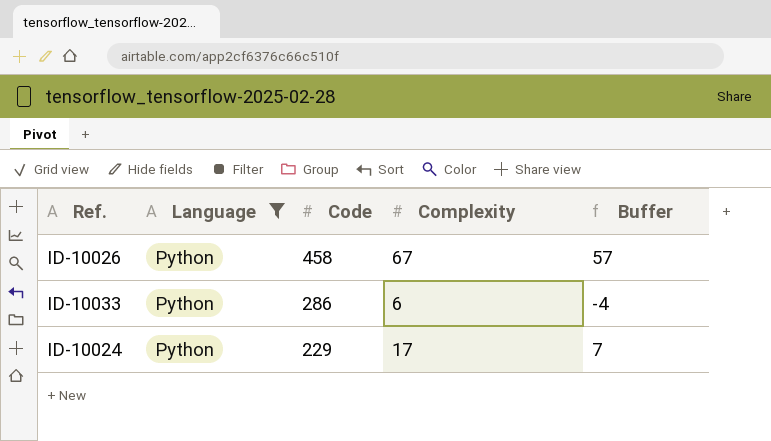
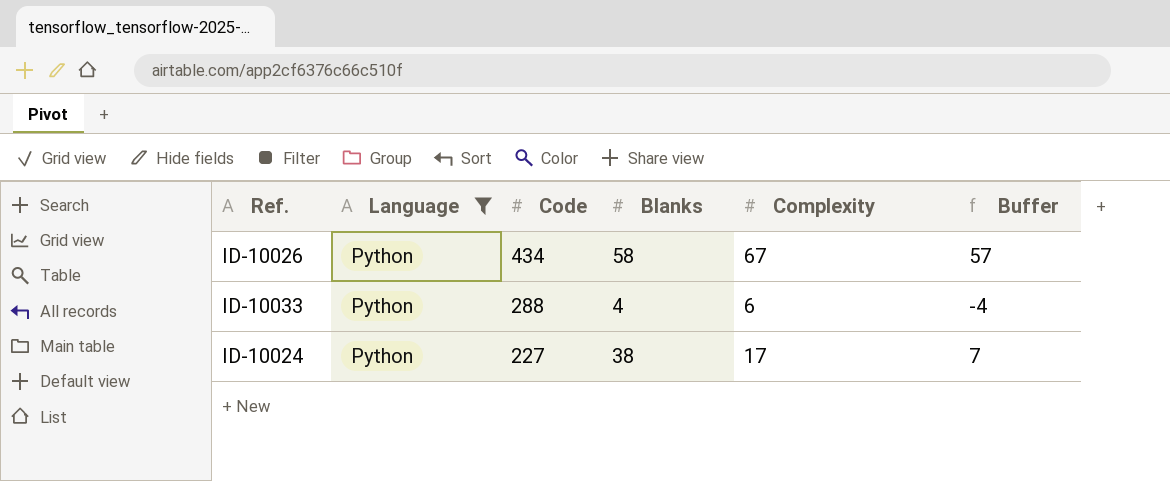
column Blanks | position: none -> 4
ID-10026 | Code: 458 -> 434
ID-10033 | Code: 286 -> 288
ID-10024 | Code: 229 -> 227

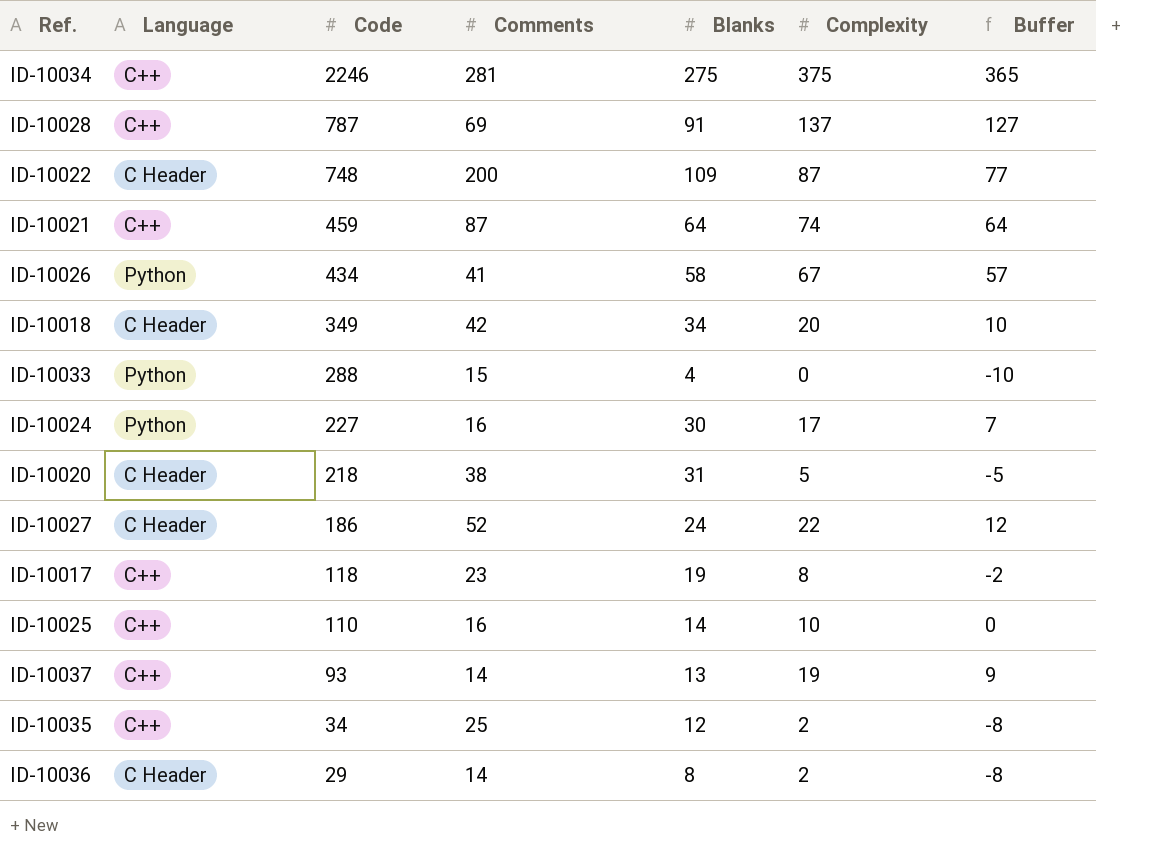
filter: Language = Python -> none
column Comments | position: none -> 4
ID-10033 | Complexity: 6 -> 0
ID-10033 | Buffer: -4 -> -10
ID-10024 | Blanks: 38 -> 30

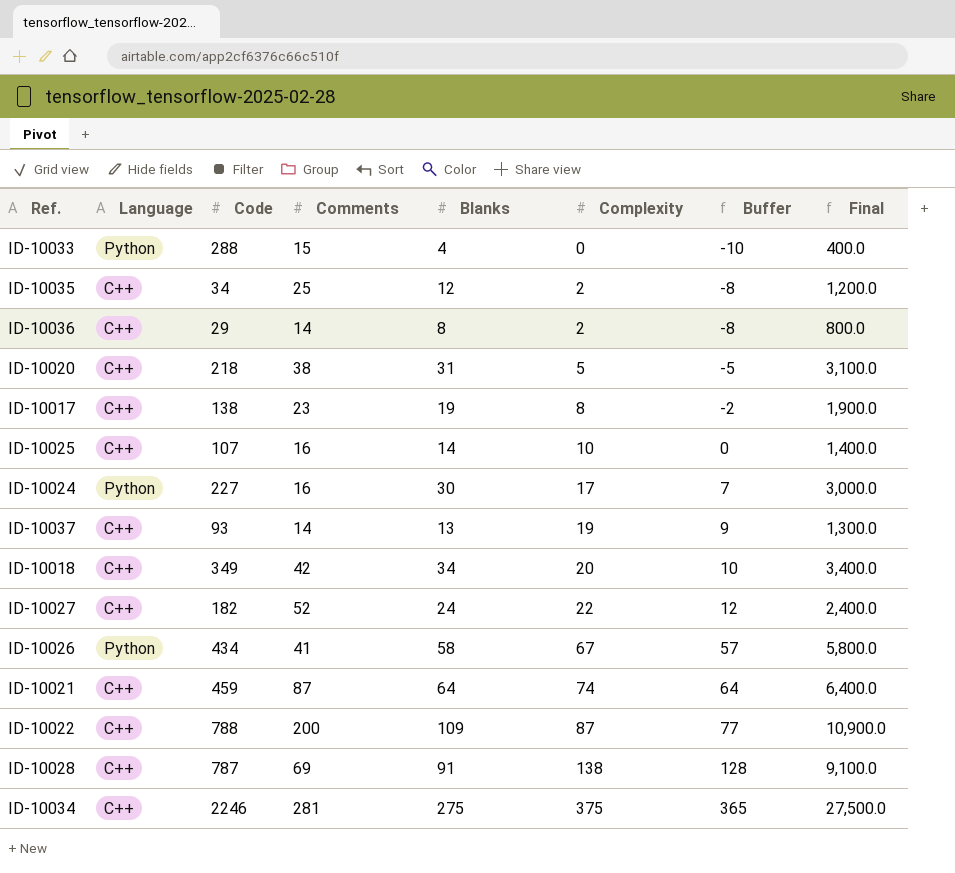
row order: Code descending -> Complexity ascending
column Final | formula: none -> [Blanks] * 100
ID-10036 | Language: C Header -> C++
ID-10020 | Language: C Header -> C++
ID-10017 | Code: 118 -> 138
ID-10025 | Code: 110 -> 107
ID-10018 | Language: C Header -> C++
ID-10027 | Language: C Header -> C++
ID-10027 | Code: 186 -> 182
ID-10022 | Language: C Header -> C++
ID-10022 | Code: 748 -> 788
ID-10028 | Complexity: 137 -> 138
ID-10028 | Buffer: 127 -> 128

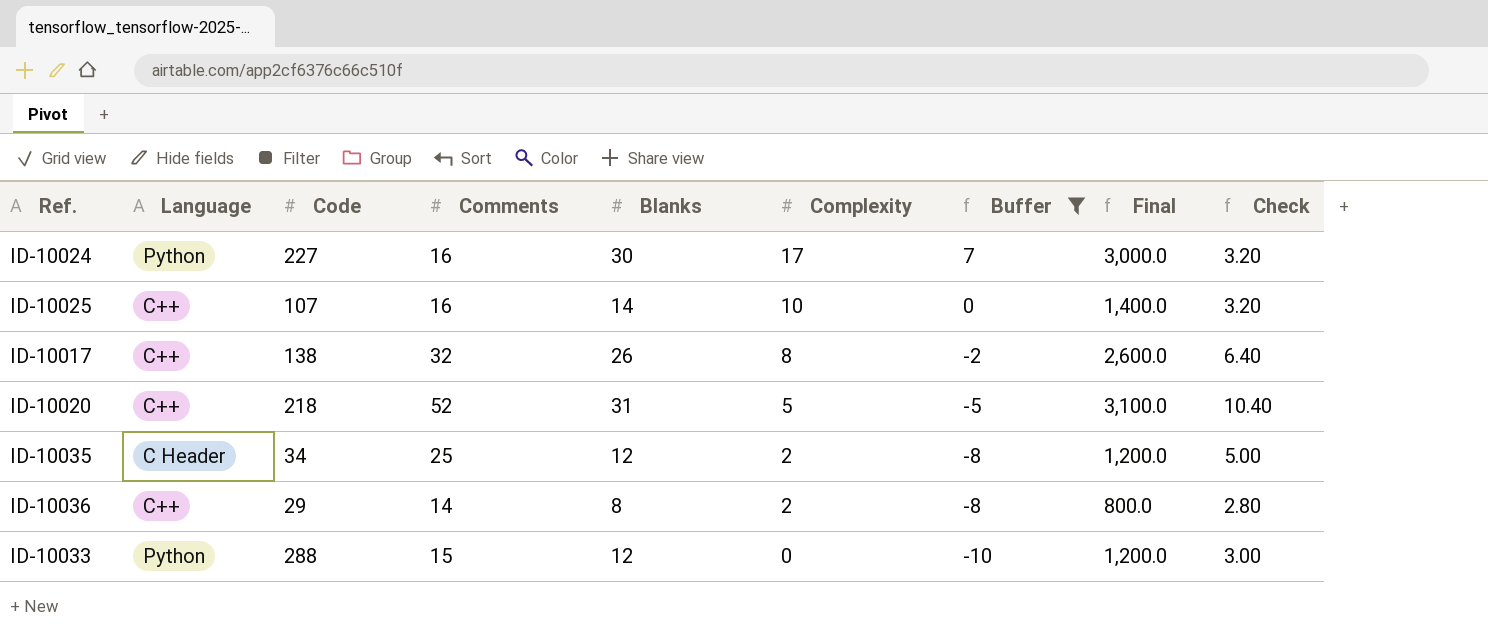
filter: none -> Buffer <= 7
row order: Complexity ascending -> Complexity descending
column Check | formula: none -> [Comments] * 0.2
ID-10017 | Comments: 23 -> 32
ID-10017 | Blanks: 19 -> 26
ID-10017 | Final: 1,900.0 -> 2,600.0
ID-10020 | Comments: 38 -> 52
ID-10035 | Language: C++ -> C Header
ID-10033 | Blanks: 4 -> 12
ID-10033 | Final: 400.0 -> 1,200.0

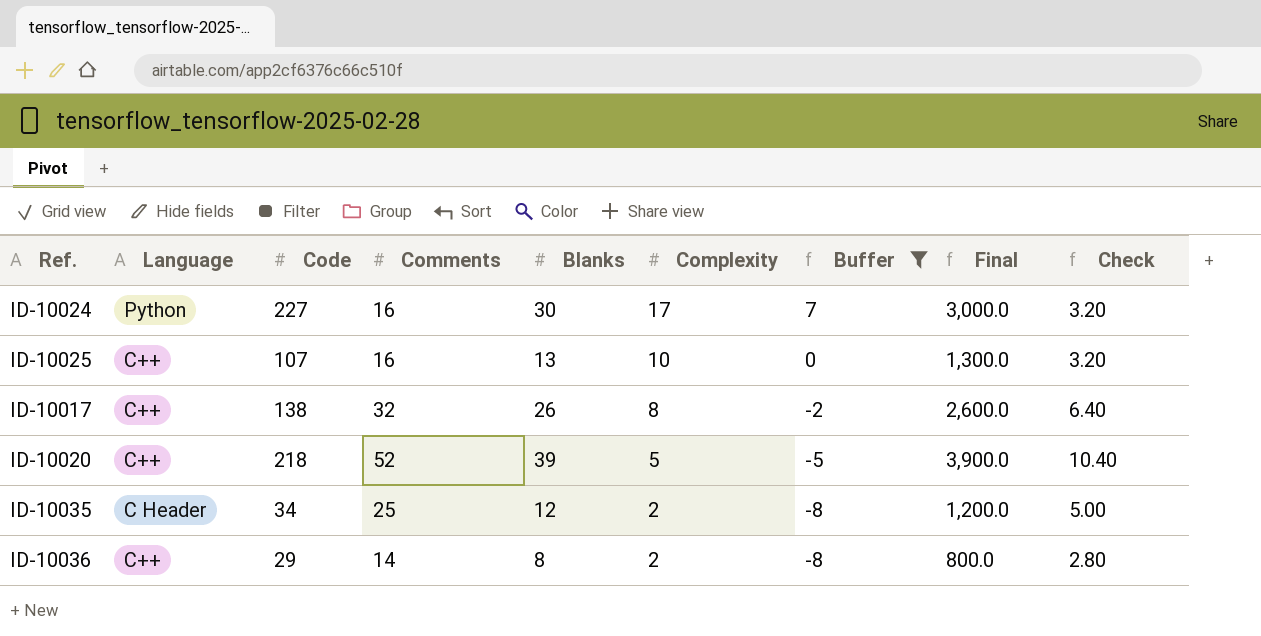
row ID-10033: Python | 288 | 15 | 12 | 0 | -10 | 1,200.0 | 3.00 -> none
ID-10025 | Blanks: 14 -> 13
ID-10025 | Final: 1,400.0 -> 1,300.0
ID-10020 | Blanks: 31 -> 39
ID-10020 | Final: 3,100.0 -> 3,900.0

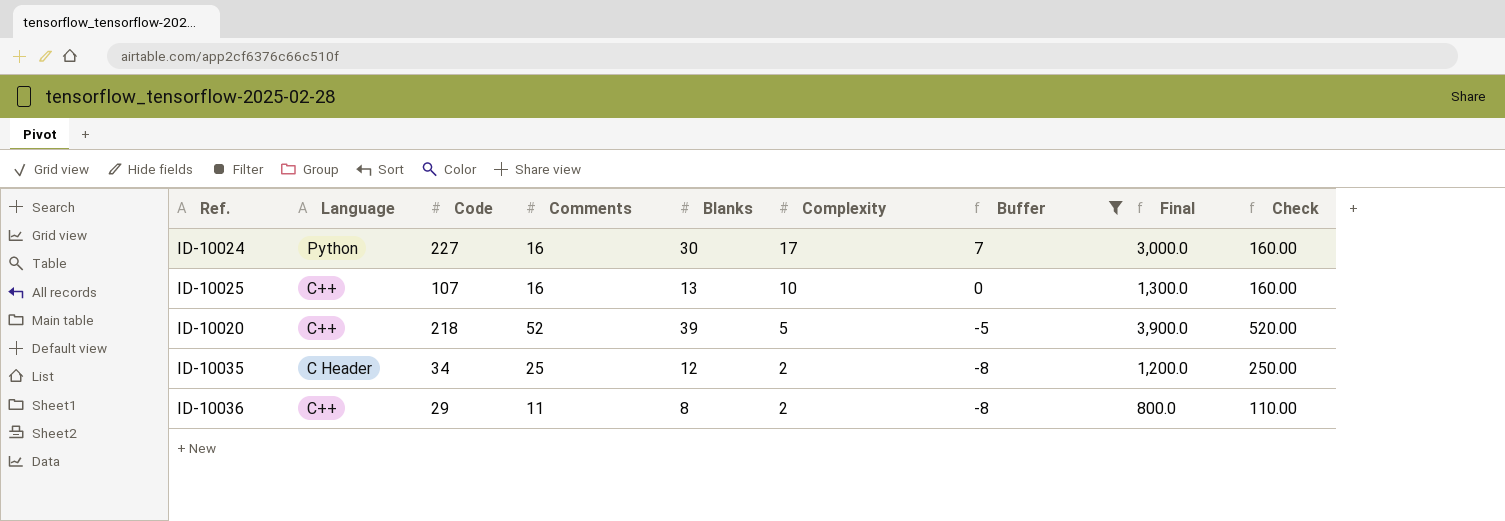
column Check | formula: [Comments] * 0.2 -> [Comments] * 10
row ID-10017: C++ | 138 | 32 | 26 | 8 | -2 | 2,600.0 | 6.40 -> none
ID-10036 | Comments: 14 -> 11

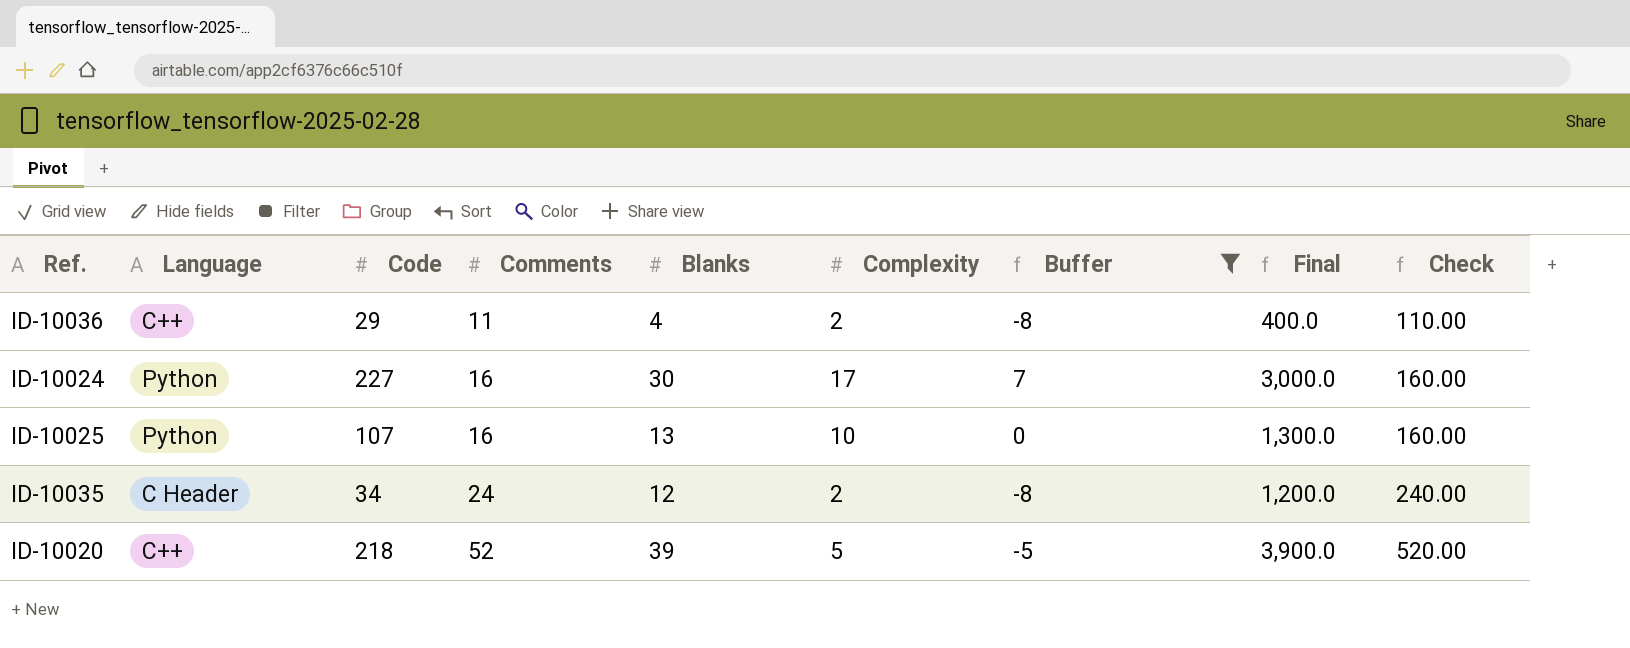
row order: Complexity descending -> Comments ascending
ID-10036 | Blanks: 8 -> 4
ID-10036 | Final: 800.0 -> 400.0
ID-10025 | Language: C++ -> Python
ID-10035 | Comments: 25 -> 24
ID-10035 | Check: 250.00 -> 240.00

